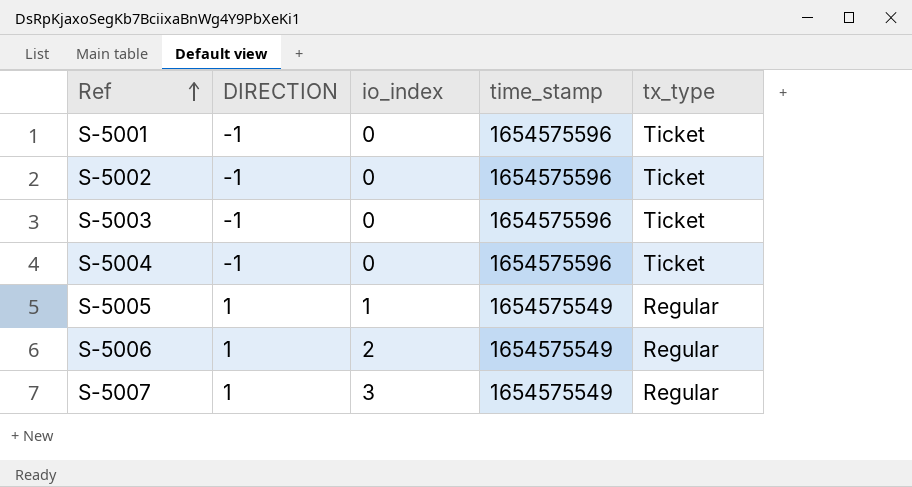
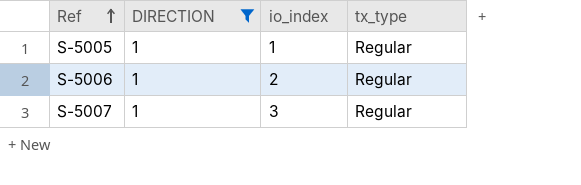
filter: none -> DIRECTION = 1
column time_stamp | position: 4 -> none

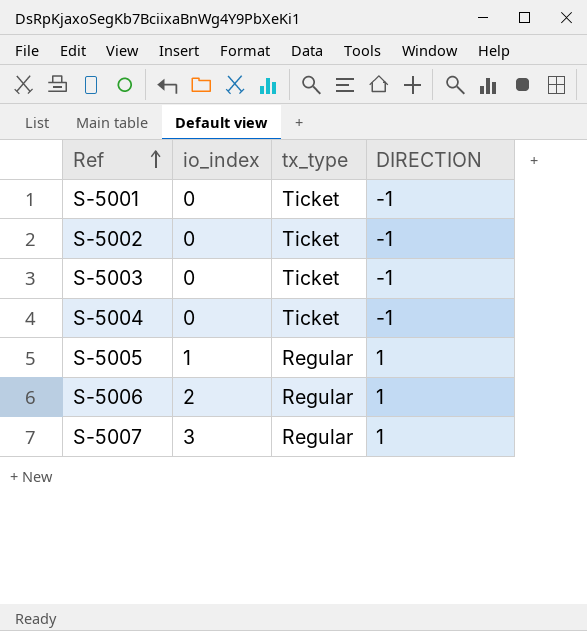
filter: DIRECTION = 1 -> none
column DIRECTION | position: 2 -> 4

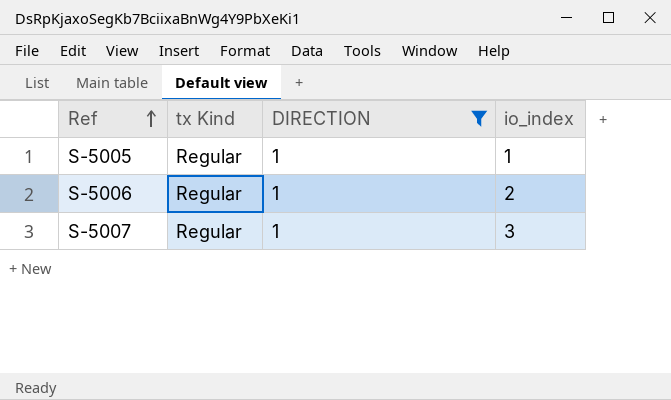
filter: none -> DIRECTION = 1
column name: tx_type -> tx Kind
column io_index | position: 2 -> 4

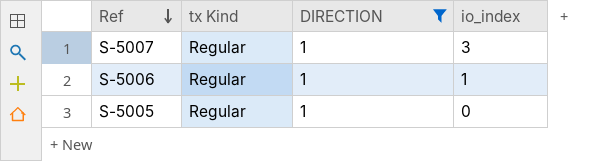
row order: Ref ascending -> Ref descending
S-5006 | io_index: 2 -> 1
S-5005 | io_index: 1 -> 0

